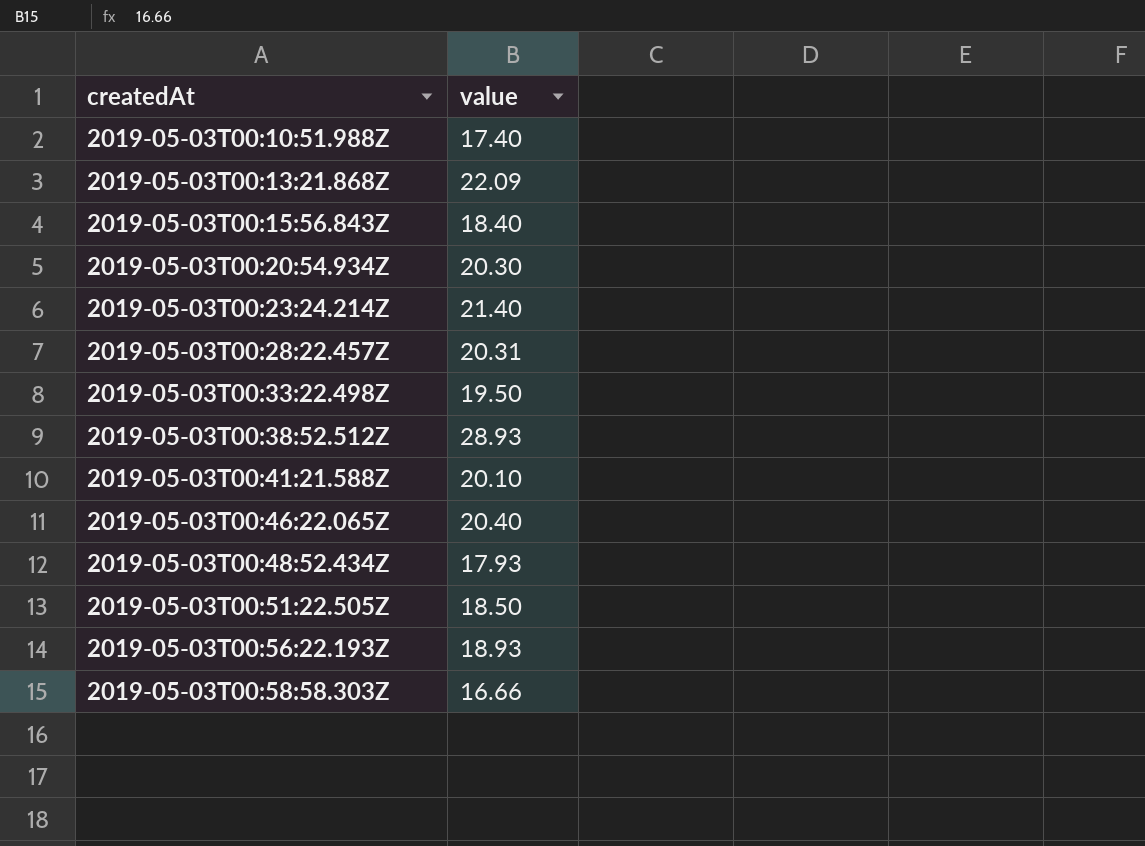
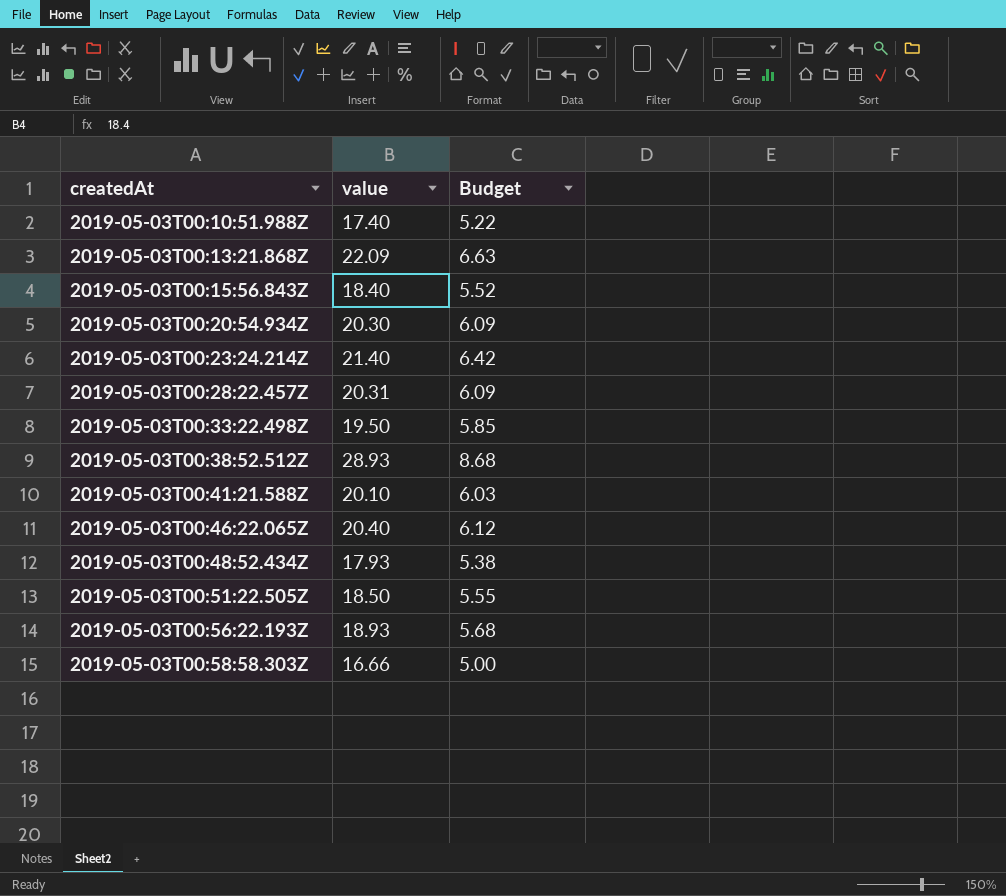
column Budget | formula: none -> [value] * 0.3

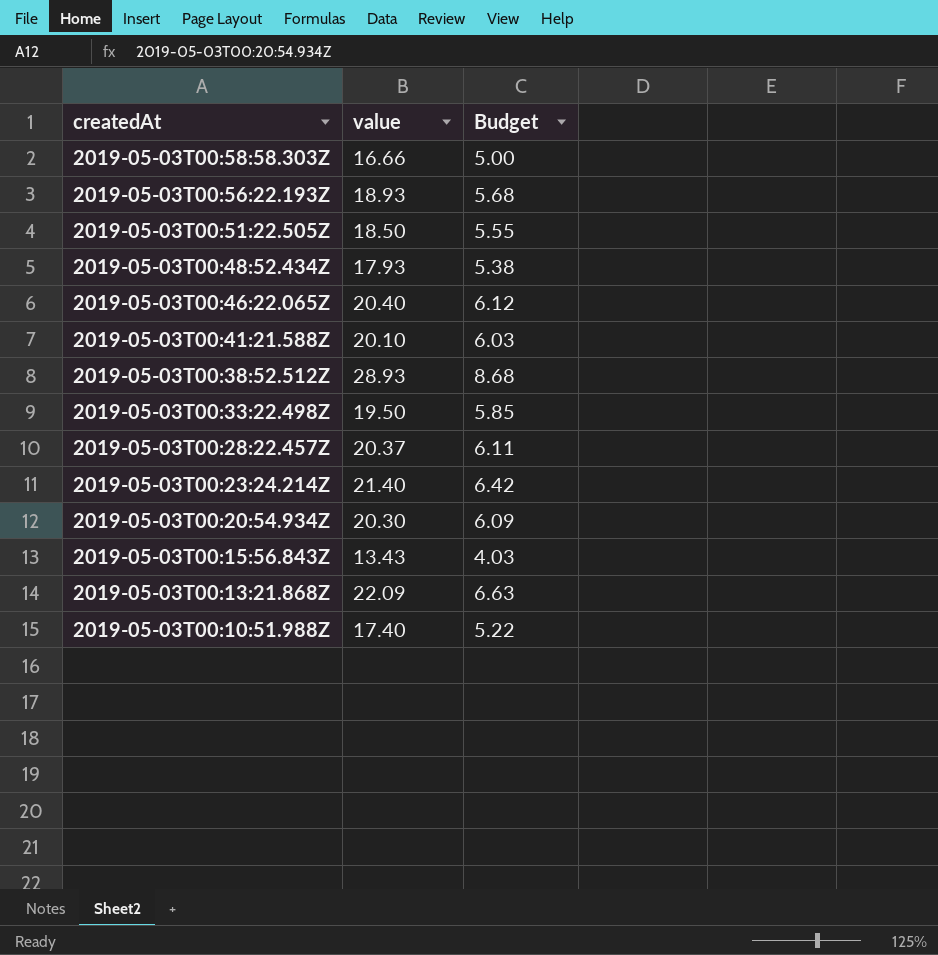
row order: createdAt ascending -> createdAt descending
2019-05-03T00:28:22.457Z | value: 20.31 -> 20.37
2019-05-03T00:28:22.457Z | Budget: 6.09 -> 6.11
2019-05-03T00:15:56.843Z | value: 18.40 -> 13.43
2019-05-03T00:15:56.843Z | Budget: 5.52 -> 4.03

